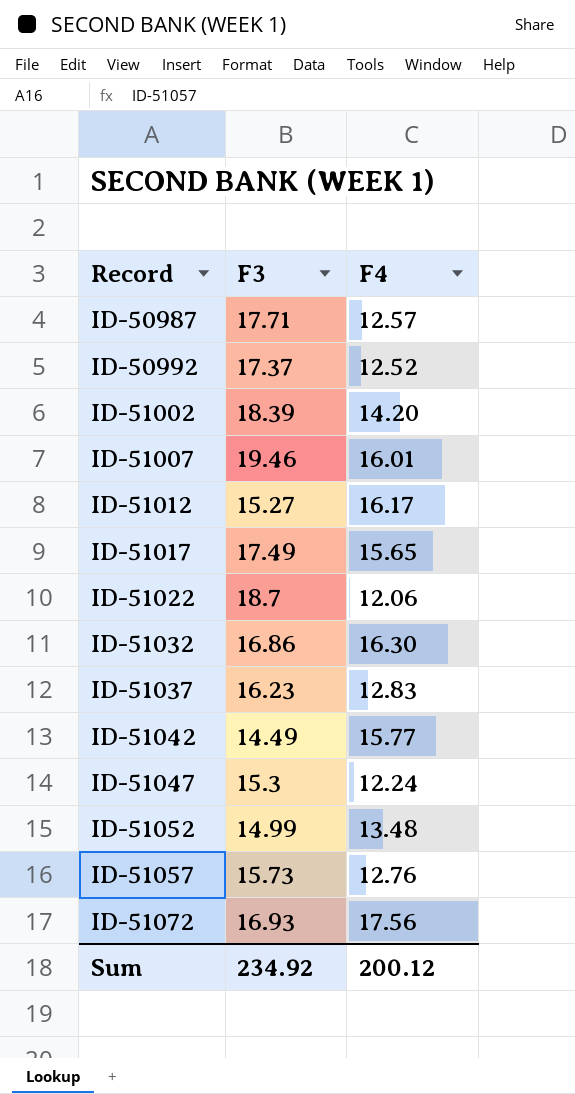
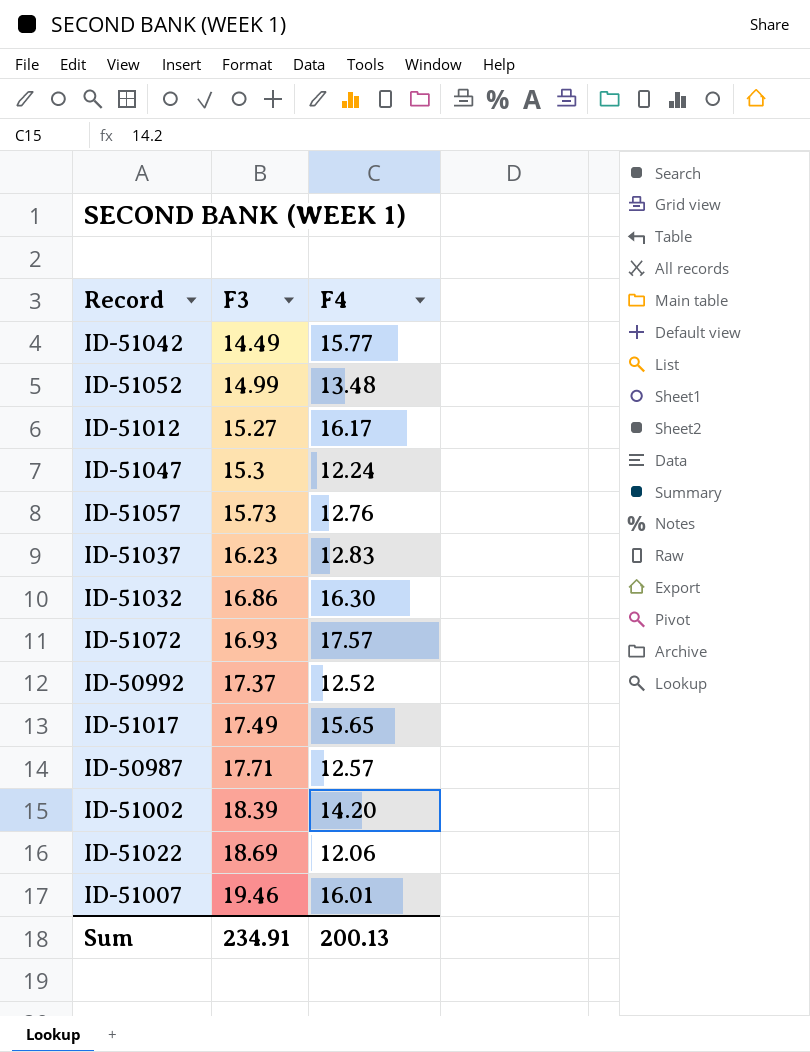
row order: Record ascending -> F3 ascending
ID-51072 | F4: 17.56 -> 17.57
ID-51022 | F3: 18.7 -> 18.69
Sum | F3: 234.92 -> 234.91
Sum | F4: 200.12 -> 200.13

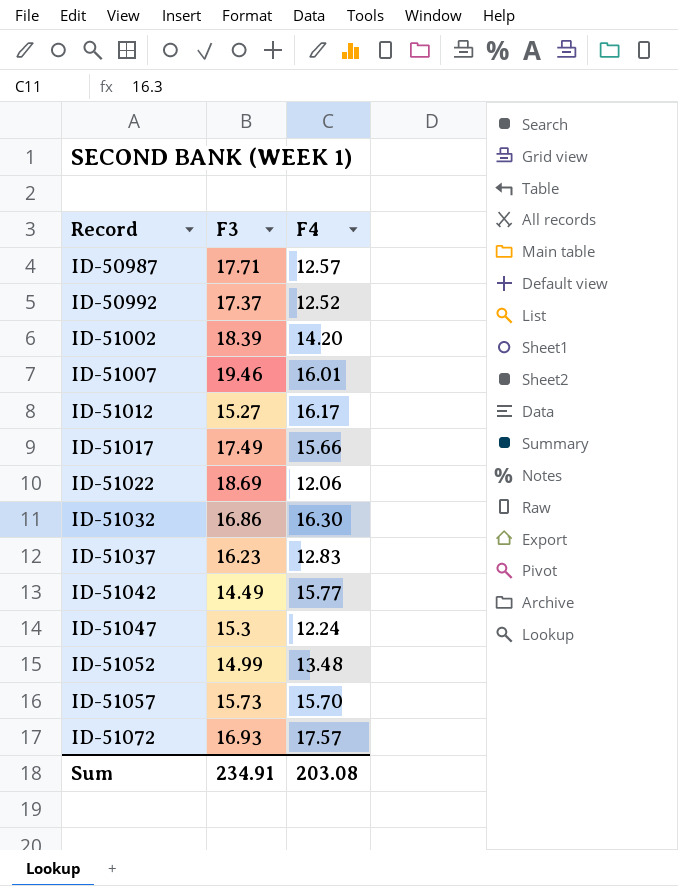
row order: F3 ascending -> Record ascending
ID-51017 | F4: 15.65 -> 15.66
ID-51057 | F4: 12.76 -> 15.70
Sum | F4: 200.13 -> 203.08

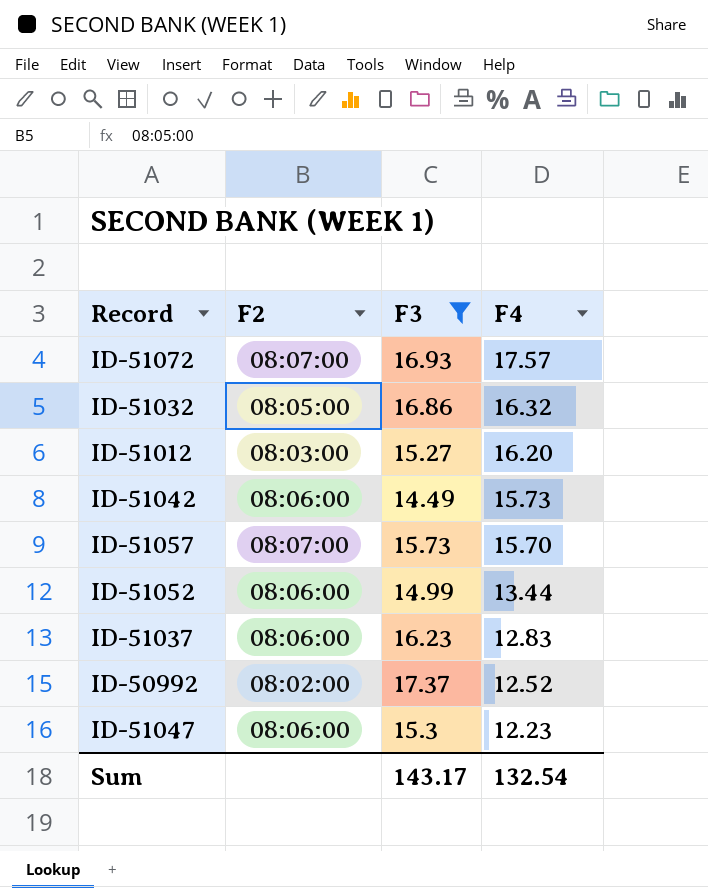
filter: none -> F3 <= 17.37
row order: Record ascending -> F4 descending
column F2 | position: none -> 2
ID-51032 | F4: 16.30 -> 16.32
ID-51012 | F4: 16.17 -> 16.20
ID-51042 | F4: 15.77 -> 15.73
ID-51052 | F4: 13.48 -> 13.44
ID-51047 | F4: 12.24 -> 12.23
Sum | F3: 234.91 -> 143.17
Sum | F4: 203.08 -> 132.54

